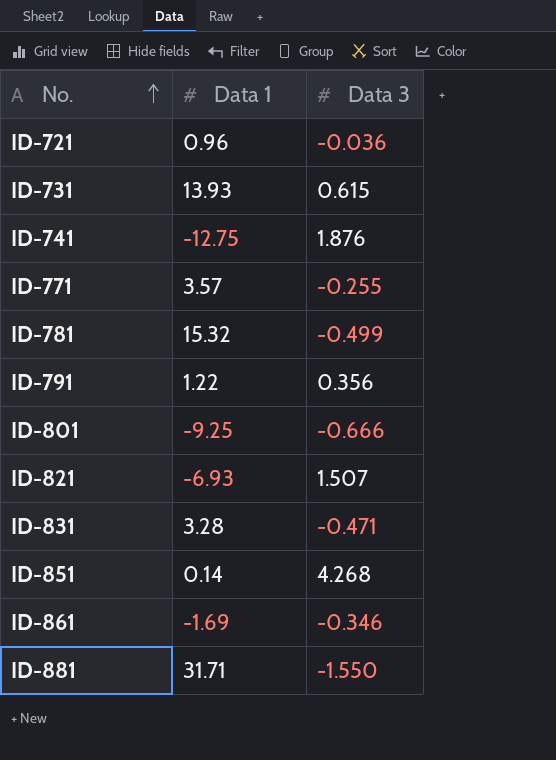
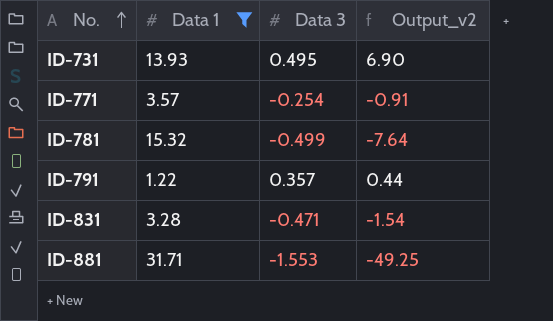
filter: none -> Data 1 >= 1.22
column Output_v2 | formula: none -> [Data 1] * [Data 3]
ID-731 | Data 3: 0.615 -> 0.495
ID-771 | Data 3: -0.255 -> -0.254
ID-791 | Data 3: 0.356 -> 0.357
ID-881 | Data 3: -1.550 -> -1.553

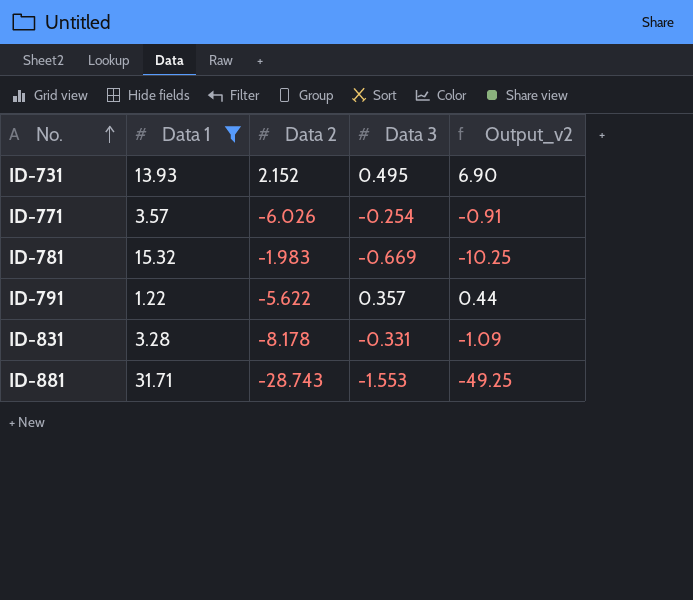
column Data 2 | position: none -> 3
ID-781 | Data 3: -0.499 -> -0.669
ID-781 | Output_v2: -7.64 -> -10.25
ID-831 | Data 3: -0.471 -> -0.331
ID-831 | Output_v2: -1.54 -> -1.09

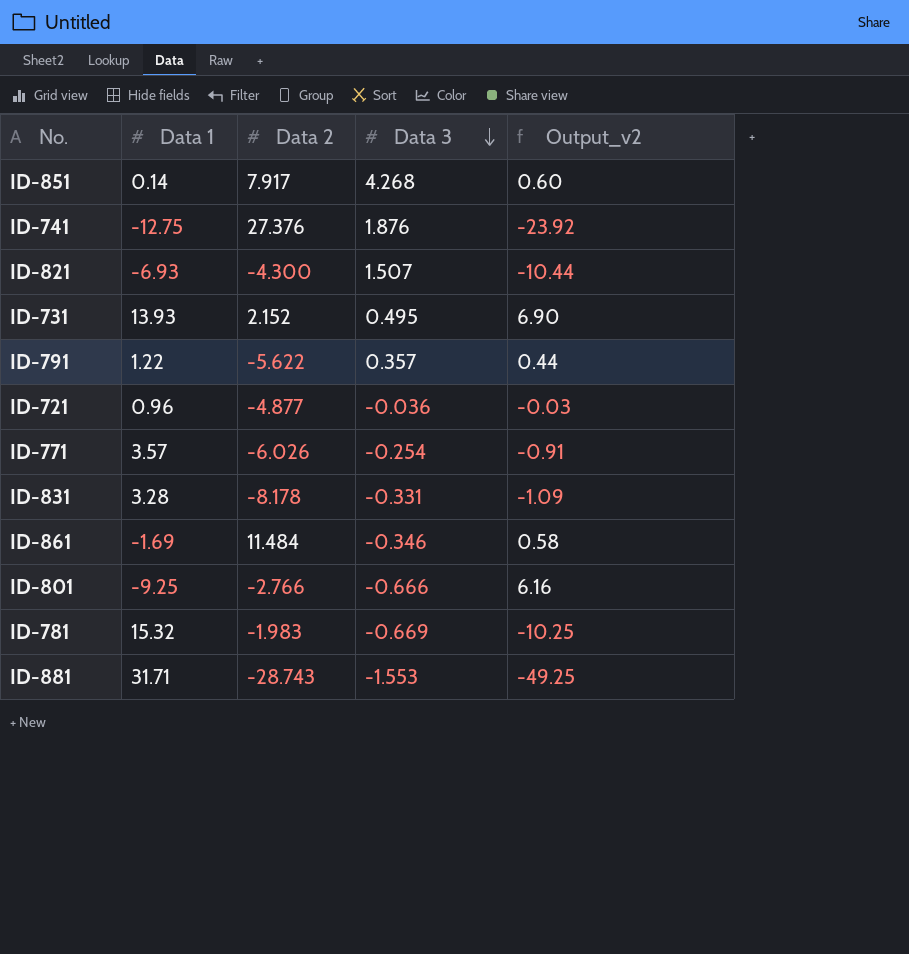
filter: Data 1 >= 1.22 -> none
row order: No. ascending -> Data 3 descending

